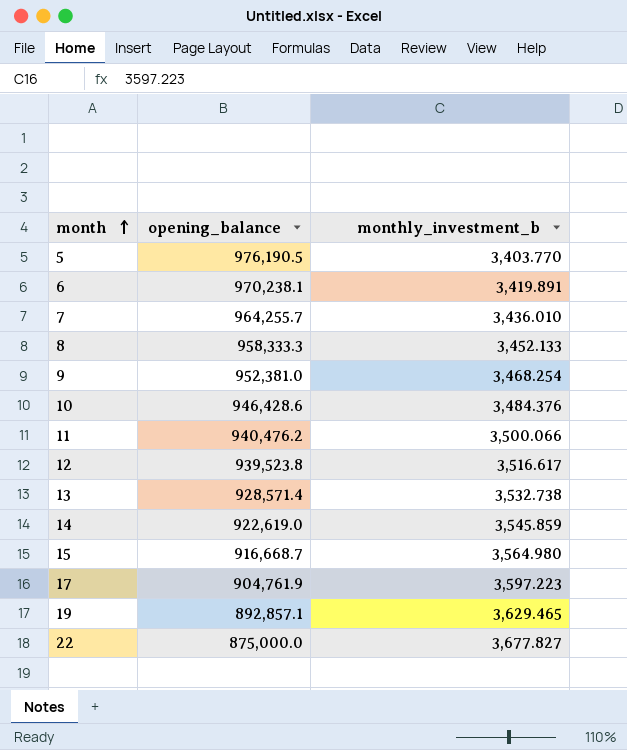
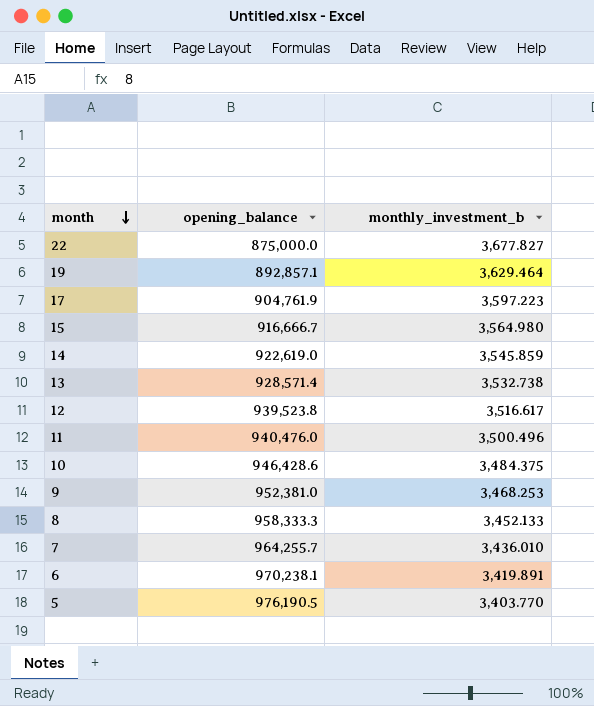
row order: month ascending -> month descending
19 | monthly_investment_b: 3,629.465 -> 3,629.464
15 | opening_balance: 916,668.7 -> 916,666.7
11 | opening_balance: 940,476.2 -> 940,476.0
11 | monthly_investment_b: 3,500.066 -> 3,500.496
10 | monthly_investment_b: 3,484.376 -> 3,484.375
9 | monthly_investment_b: 3,468.254 -> 3,468.253

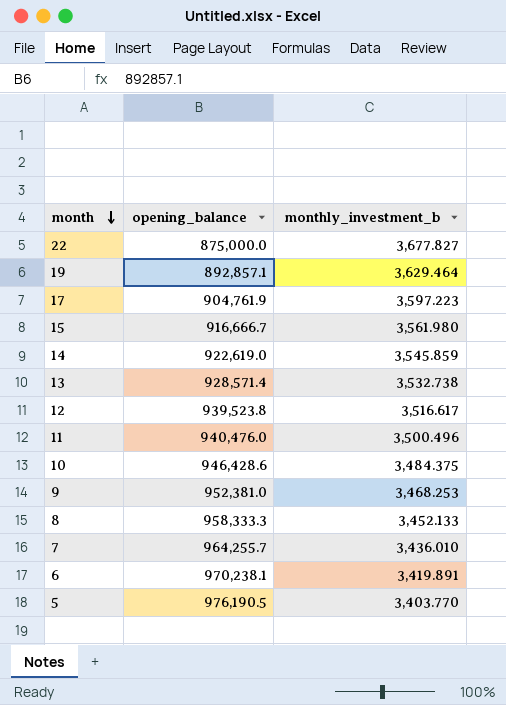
15 | monthly_investment_b: 3,564.980 -> 3,561.980

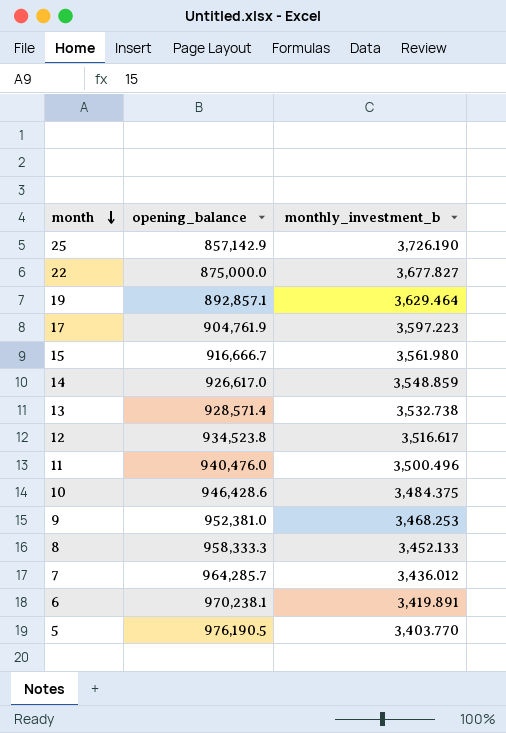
row 25: none -> 857,142.9 | 3,726.190
14 | opening_balance: 922,619.0 -> 926,617.0
14 | monthly_investment_b: 3,545.859 -> 3,548.859
12 | opening_balance: 939,523.8 -> 934,523.8
7 | opening_balance: 964,255.7 -> 964,285.7
7 | monthly_investment_b: 3,436.010 -> 3,436.012

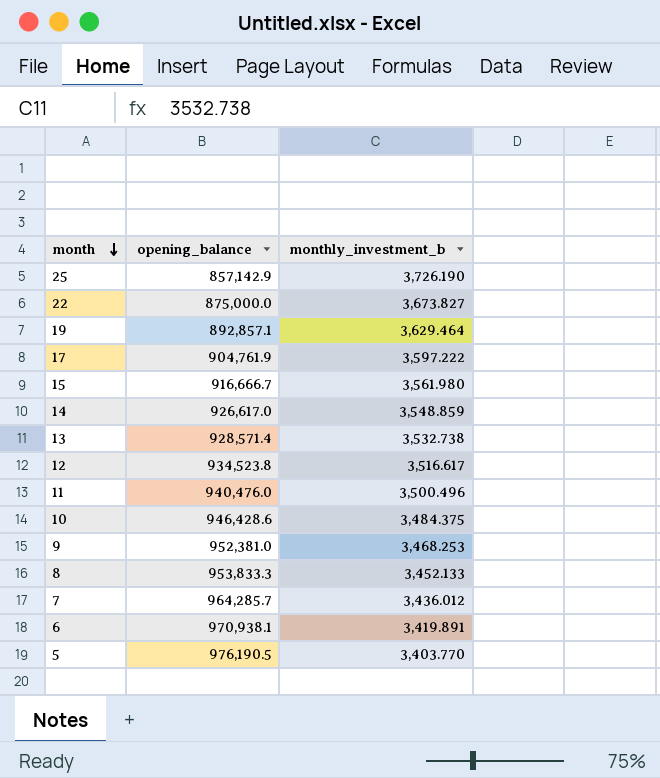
22 | monthly_investment_b: 3,677.827 -> 3,673.827
17 | monthly_investment_b: 3,597.223 -> 3,597.222
8 | opening_balance: 958,333.3 -> 953,833.3
6 | opening_balance: 970,238.1 -> 970,938.1

